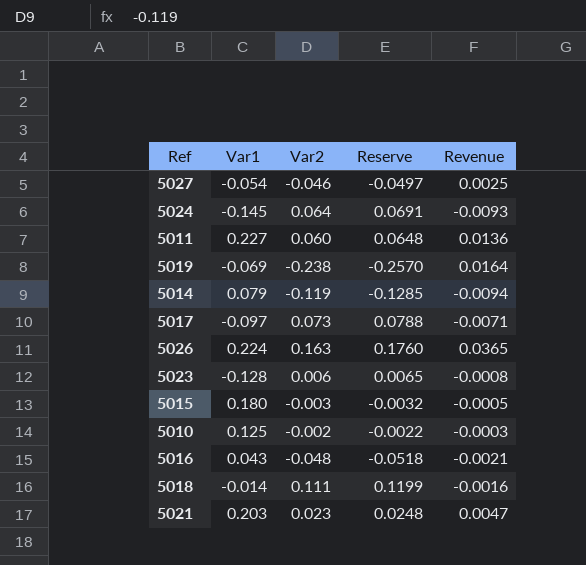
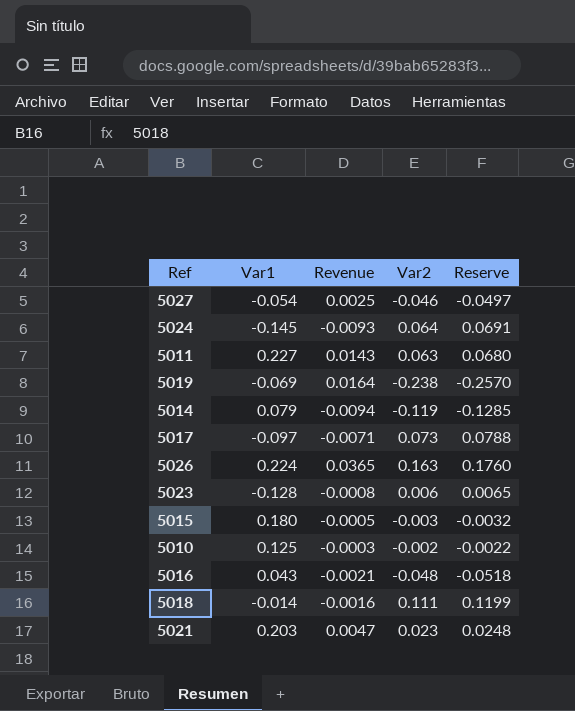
column Revenue | position: 5 -> 3
5011 | Revenue: 0.0136 -> 0.0143
5011 | Var2: 0.060 -> 0.063
5011 | Reserve: 0.0648 -> 0.0680

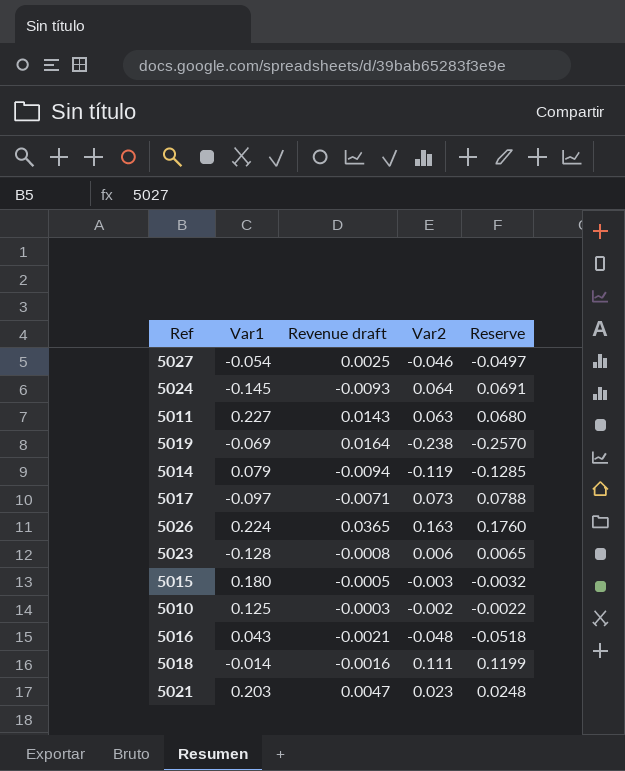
column name: Revenue -> Revenue draft

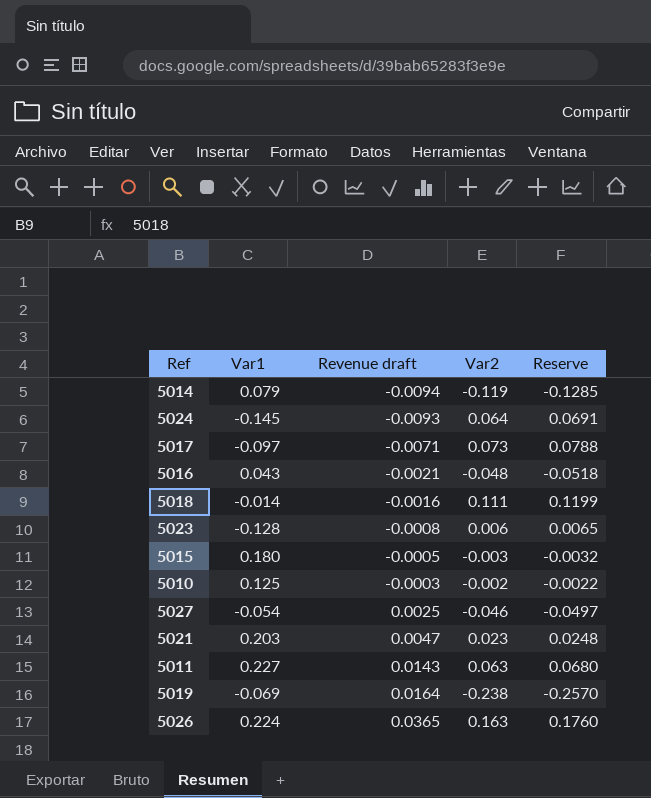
row order: none -> Revenue draft ascending

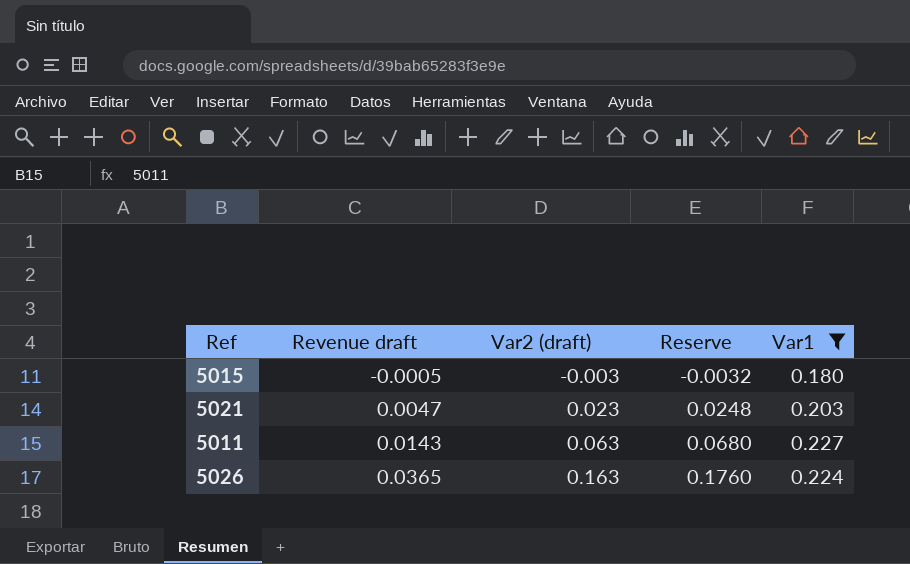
filter: none -> Var1 >= 0.180
column name: Var2 -> Var2 (draft)
column Var1 | position: 2 -> 5

